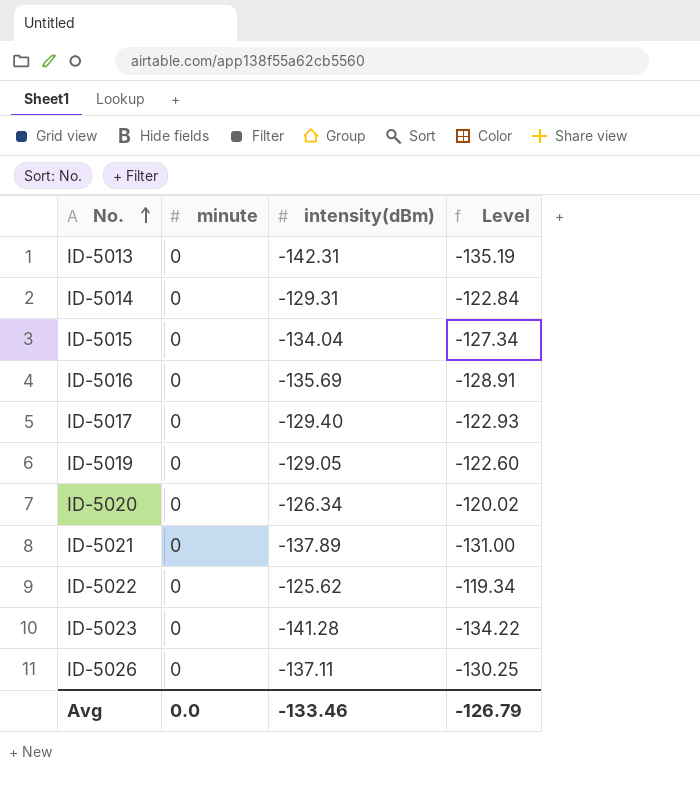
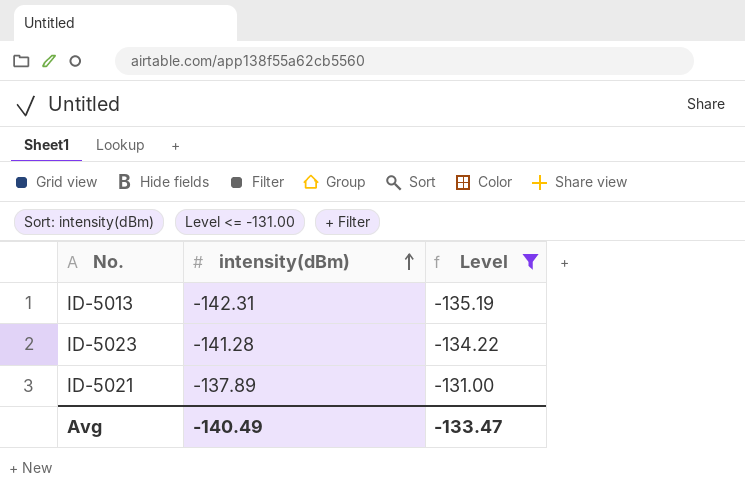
filter: none -> Level <= -131.00
row order: No. ascending -> intensity(dBm) ascending
column minute | position: 2 -> none
Avg | intensity(dBm): -133.46 -> -140.49
Avg | Level: -126.79 -> -133.47

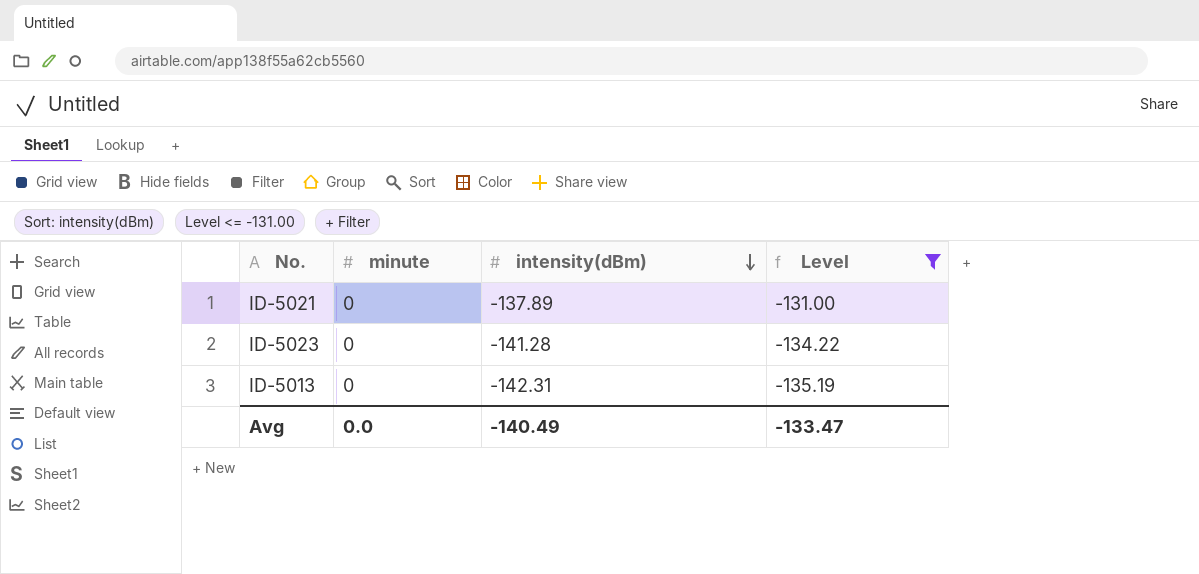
row order: intensity(dBm) ascending -> intensity(dBm) descending
column minute | position: none -> 2

